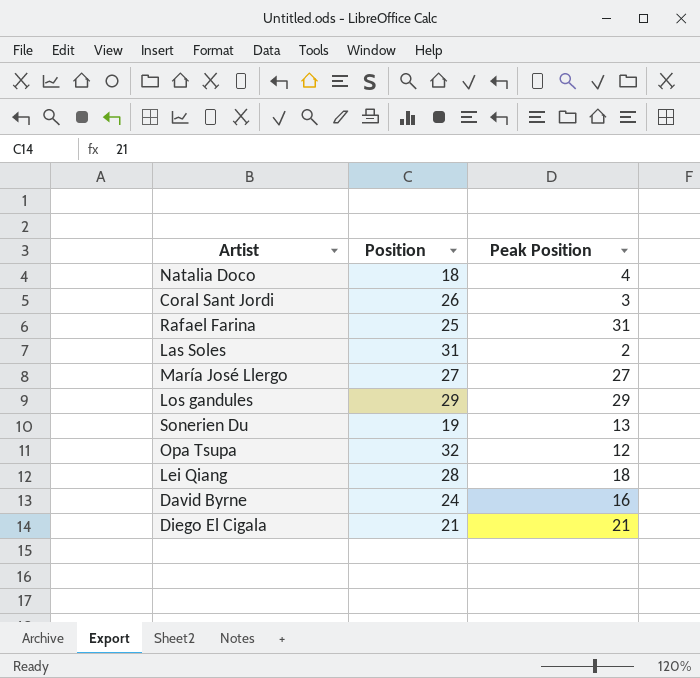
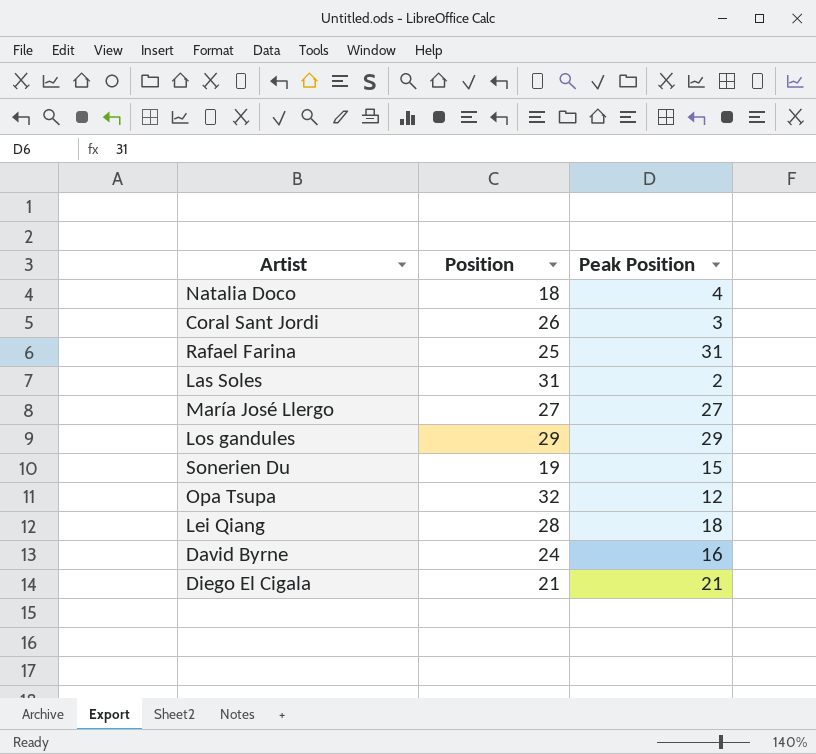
Sonerien Du | Peak Position: 13 -> 15

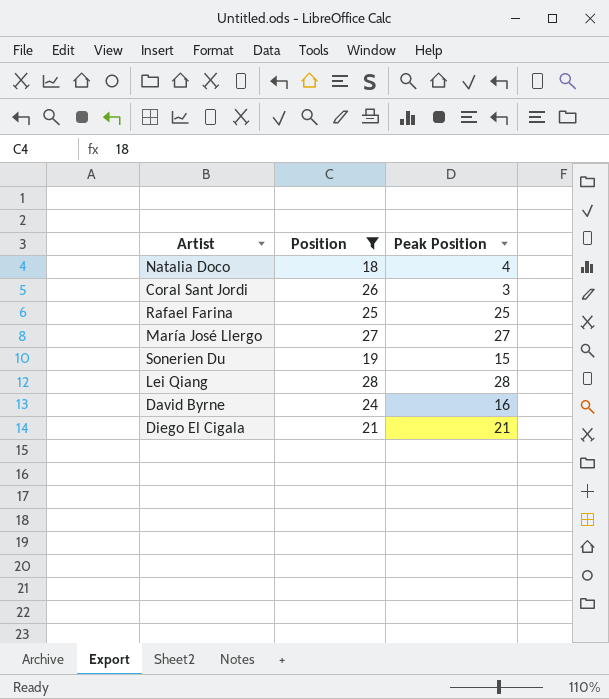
filter: none -> Position <= 28
Rafael Farina | Peak Position: 31 -> 25
Lei Qiang | Peak Position: 18 -> 28

